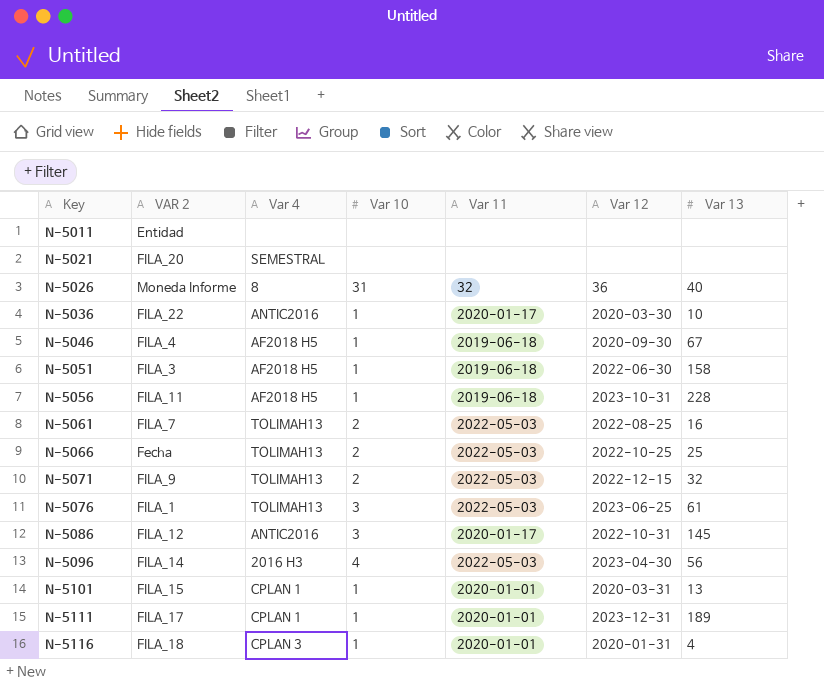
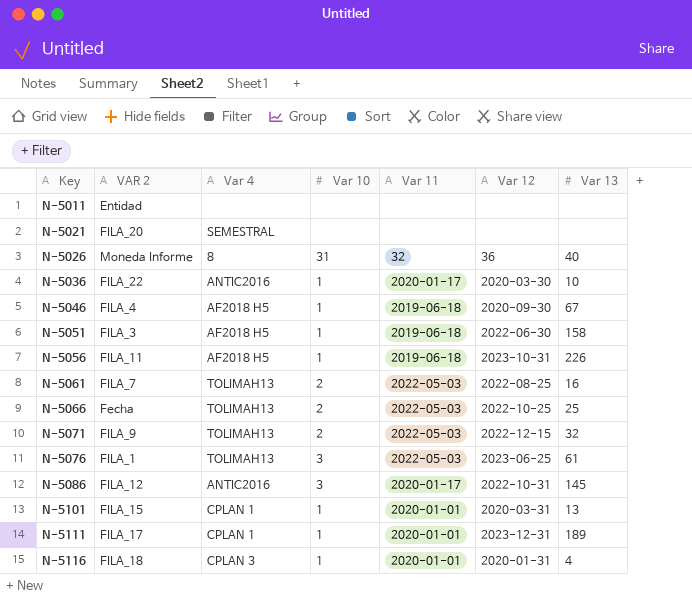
row N-5096: FILA_14 | 2016 H3 | 4 | 2022-05-03 | 2023-04-30 | 56 -> none
N-5056 | Var 13: 228 -> 226

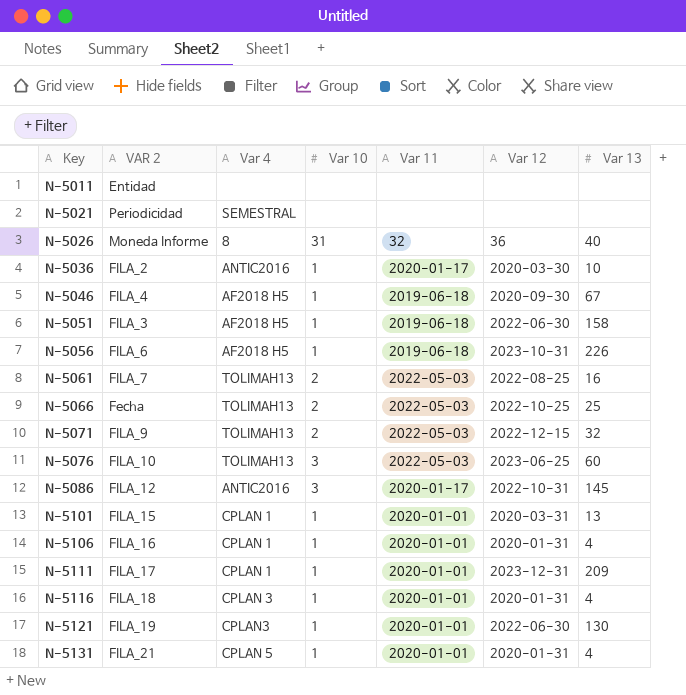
N-5021 | VAR 2: FILA_20 -> Periodicidad
N-5036 | VAR 2: FILA_22 -> FILA_2
N-5056 | VAR 2: FILA_11 -> FILA_6
N-5076 | VAR 2: FILA_1 -> FILA_10
N-5076 | Var 13: 61 -> 60
row N-5106: none -> FILA_16 | CPLAN 1 | 1 | 2020-01-01 | 2020-01-31 | 4
N-5111 | Var 13: 189 -> 209
row N-5121: none -> FILA_19 | CPLAN3 | 1 | 2020-01-01 | 2022-06-30 | 130
row N-5131: none -> FILA_21 | CPLAN 5 | 1 | 2020-01-01 | 2020-01-31 | 4

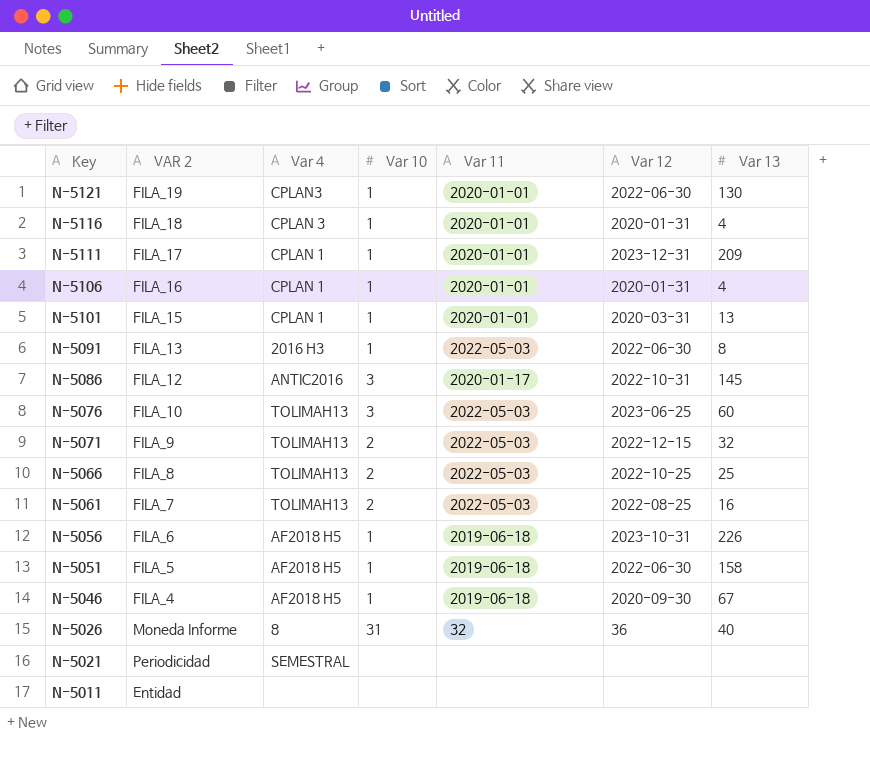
row order: Key ascending -> Key descending
row N-5036: FILA_2 | ANTIC2016 | 1 | 2020-01-17 | 2020-03-30 | 10 -> none
row N-5131: FILA_21 | CPLAN 5 | 1 | 2020-01-01 | 2020-01-31 | 4 -> none
row N-5091: none -> FILA_13 | 2016 H3 | 1 | 2022-05-03 | 2022-06-30 | 8
N-5066 | VAR 2: Fecha -> FILA_8
N-5051 | VAR 2: FILA_3 -> FILA_5

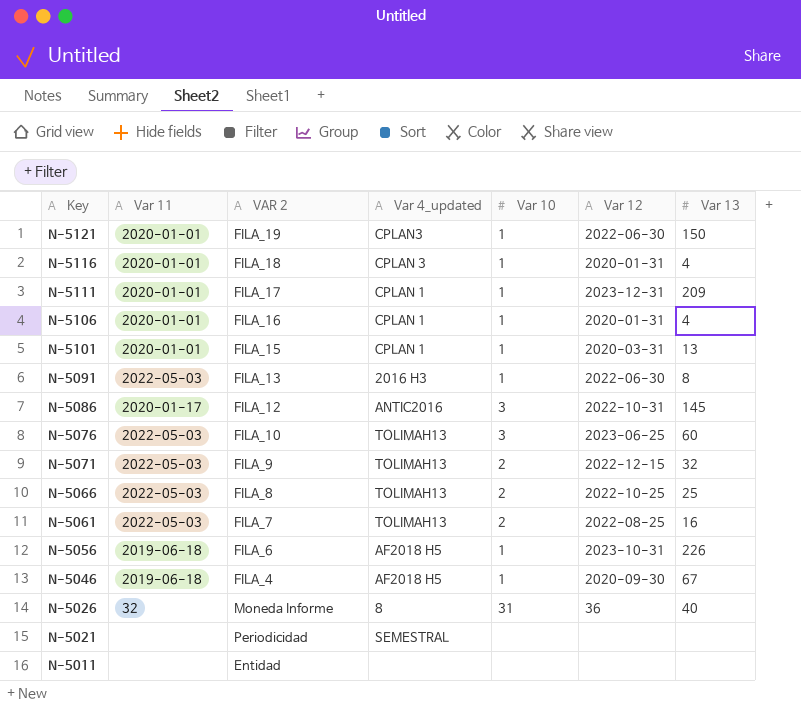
column Var 11 | position: 5 -> 2
column name: Var 4 -> Var 4_updated
row N-5051: FILA_5 | AF2018 H5 | 1 | 2019-06-18 | 2022-06-30 | 158 -> none
N-5121 | Var 13: 130 -> 150

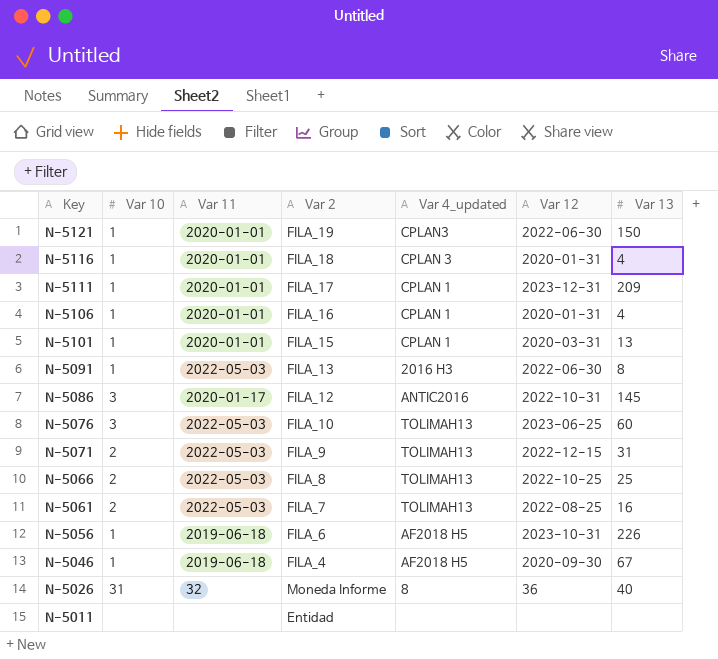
column Var 10 | position: 5 -> 2
column name: VAR 2 -> Var 2
row N-5021: none | Periodicidad | SEMESTRAL | none | none | none -> none
N-5071 | Var 13: 32 -> 31

